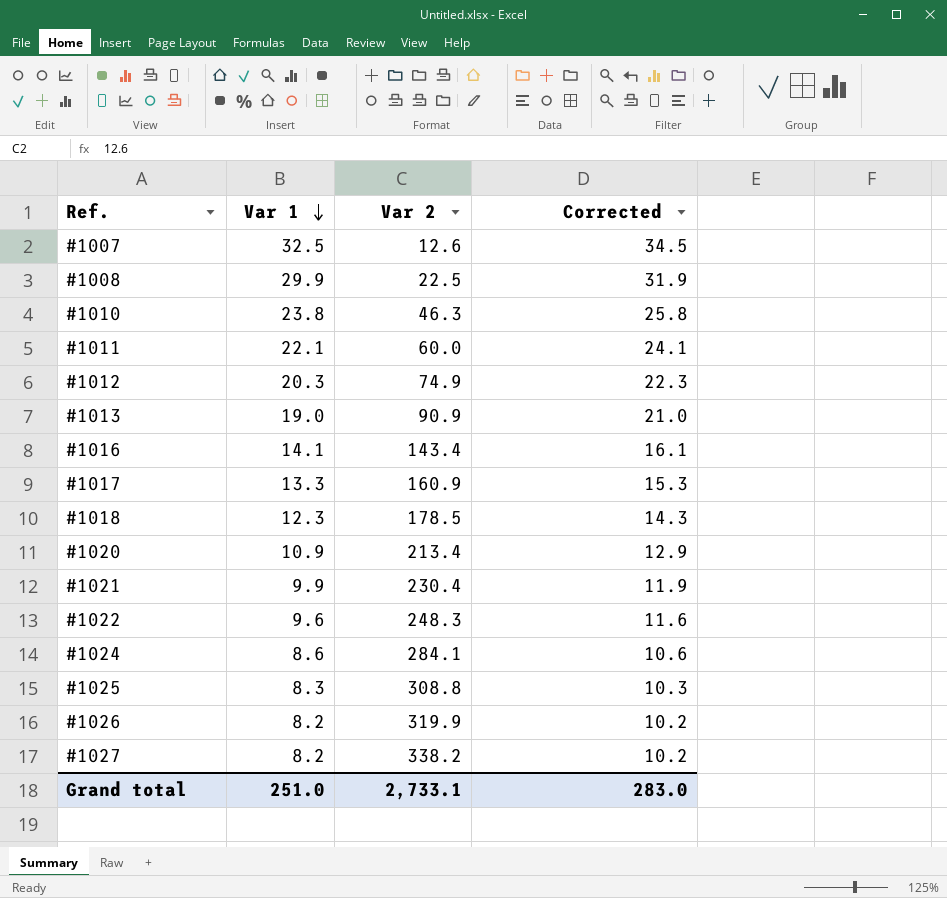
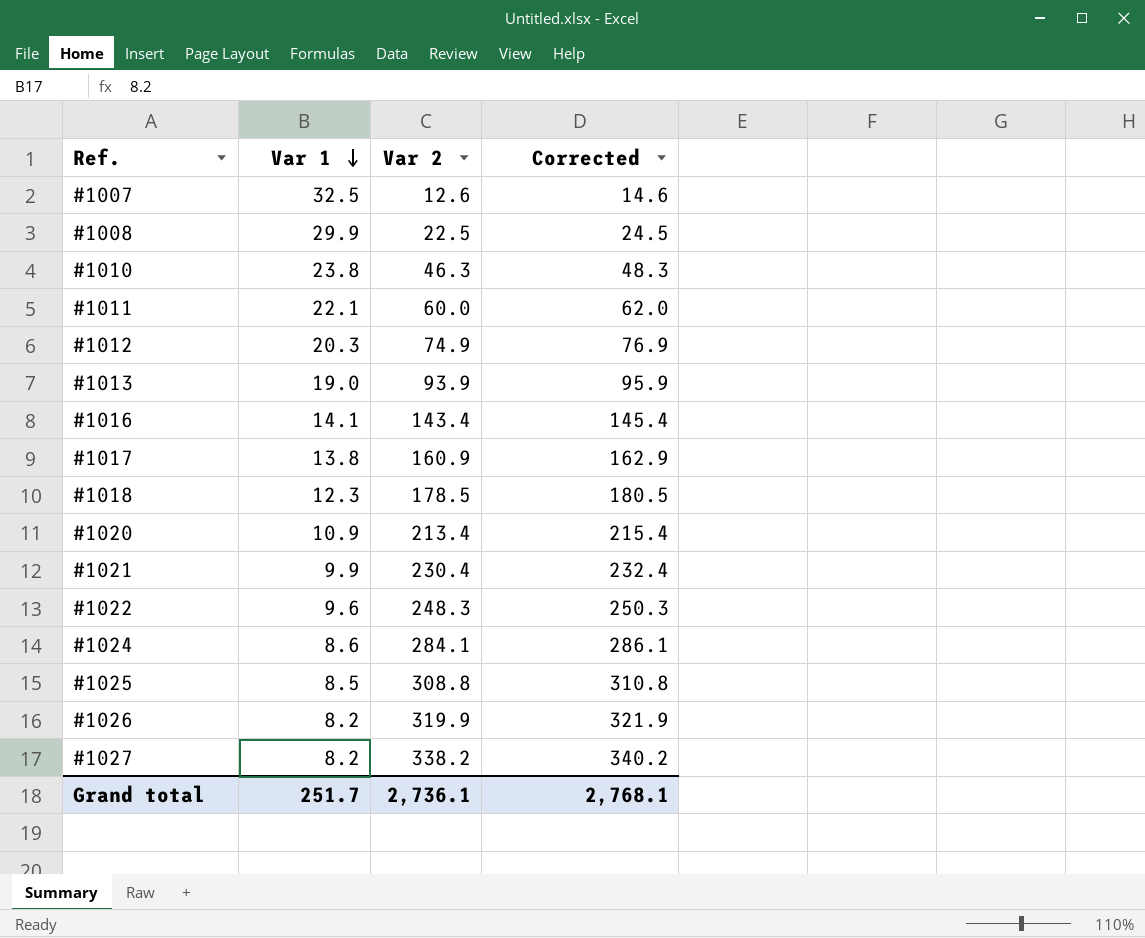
column Corrected | formula: [Var 1] + 2 -> [Var 2] + 2
#1013 | Var 2: 90.9 -> 93.9
#1017 | Var 1: 13.3 -> 13.8
#1025 | Var 1: 8.3 -> 8.5
Grand total | Var 1: 251.0 -> 251.7
Grand total | Var 2: 2,733.1 -> 2,736.1
Grand total | Corrected: 283.0 -> 2,768.1

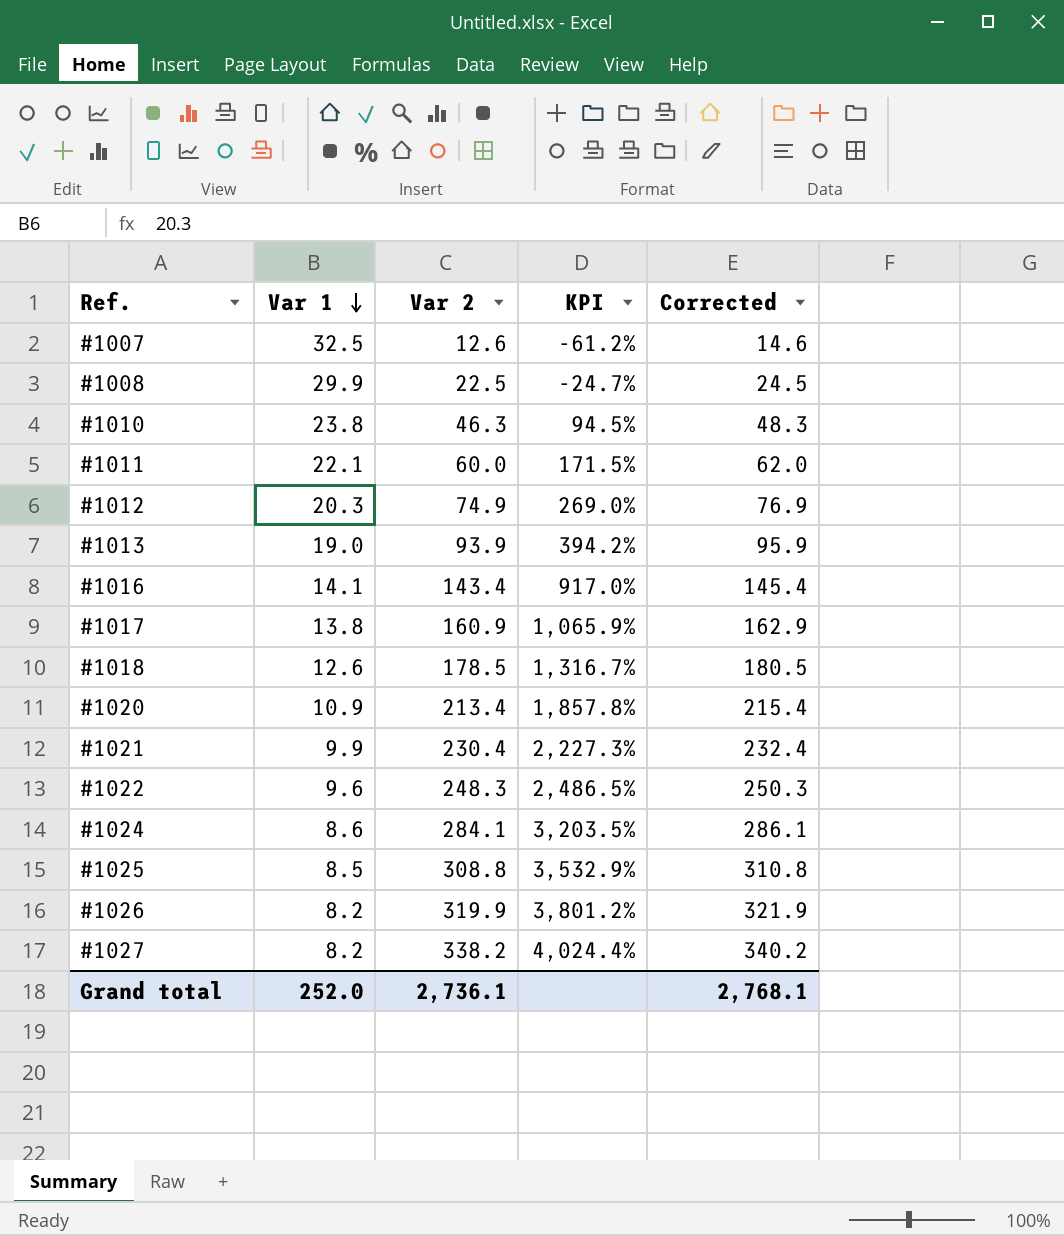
column KPI | formula: none -> ([Var 2] - [Var 1]) / [Var 1]
#1018 | Var 1: 12.3 -> 12.6
Grand total | Var 1: 251.7 -> 252.0

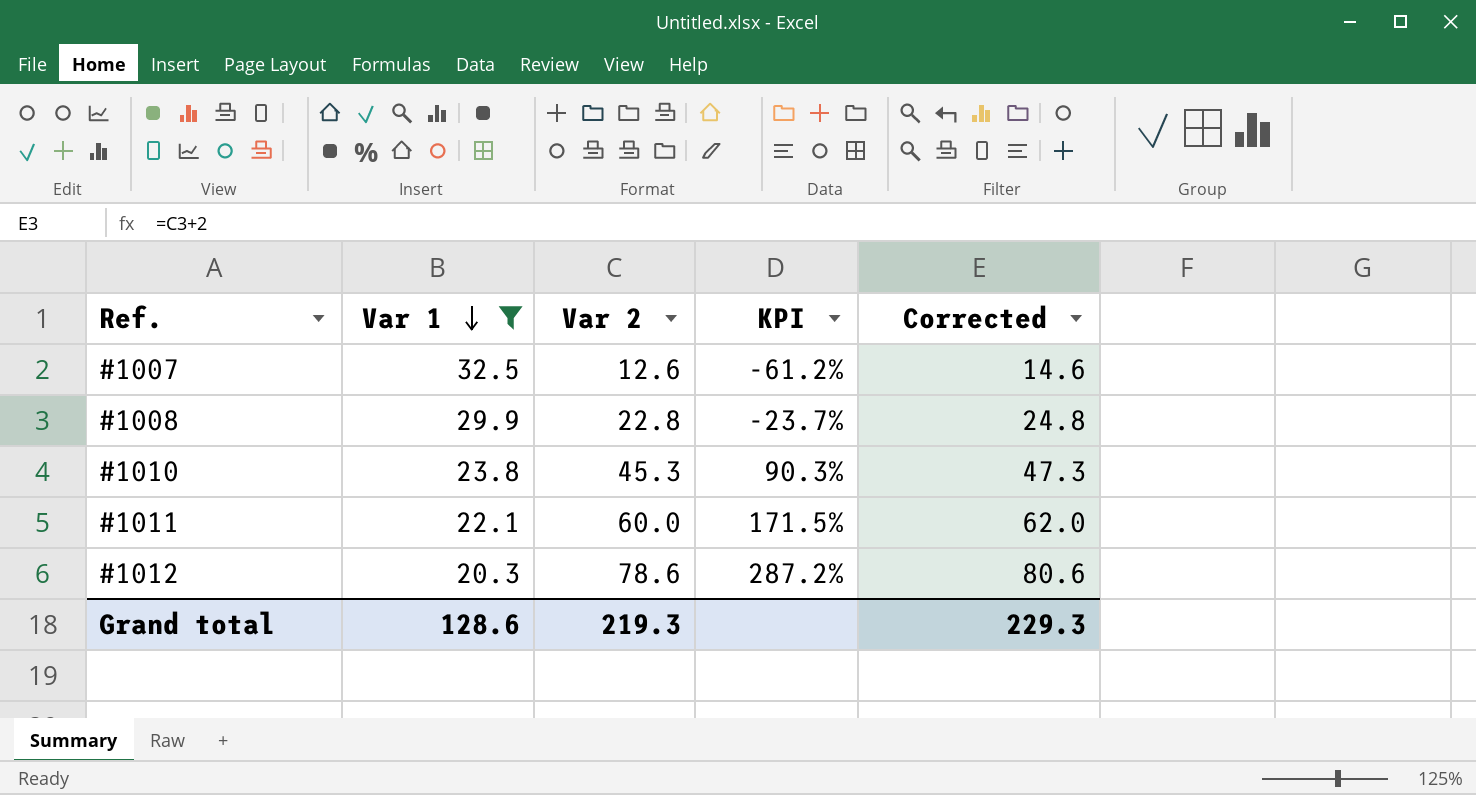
filter: none -> Var 1 >= 20.3
#1008 | Var 2: 22.5 -> 22.8
#1008 | KPI: -24.7% -> -23.7%
#1008 | Corrected: 24.5 -> 24.8
#1010 | Var 2: 46.3 -> 45.3
#1010 | KPI: 94.5% -> 90.3%
#1010 | Corrected: 48.3 -> 47.3
#1012 | Var 2: 74.9 -> 78.6
#1012 | KPI: 269.0% -> 287.2%
#1012 | Corrected: 76.9 -> 80.6
Grand total | Var 1: 252.0 -> 128.6
Grand total | Var 2: 2,736.1 -> 219.3
Grand total | Corrected: 2,768.1 -> 229.3

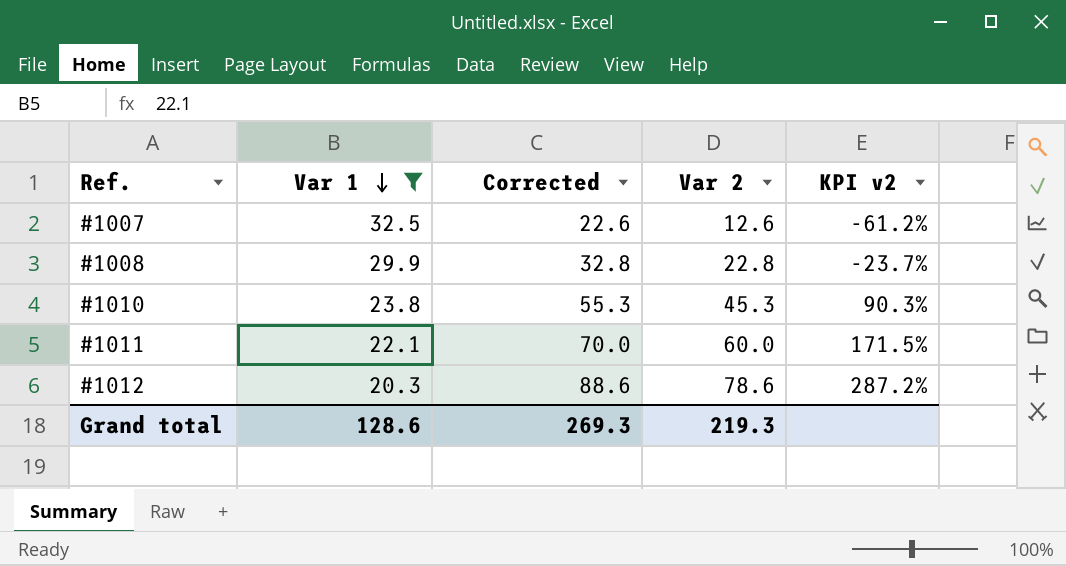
column Corrected | formula: [Var 2] + 2 -> [Var 2] + 10
column Corrected | position: 5 -> 3
column name: KPI -> KPI v2
Grand total | Corrected: 229.3 -> 269.3

